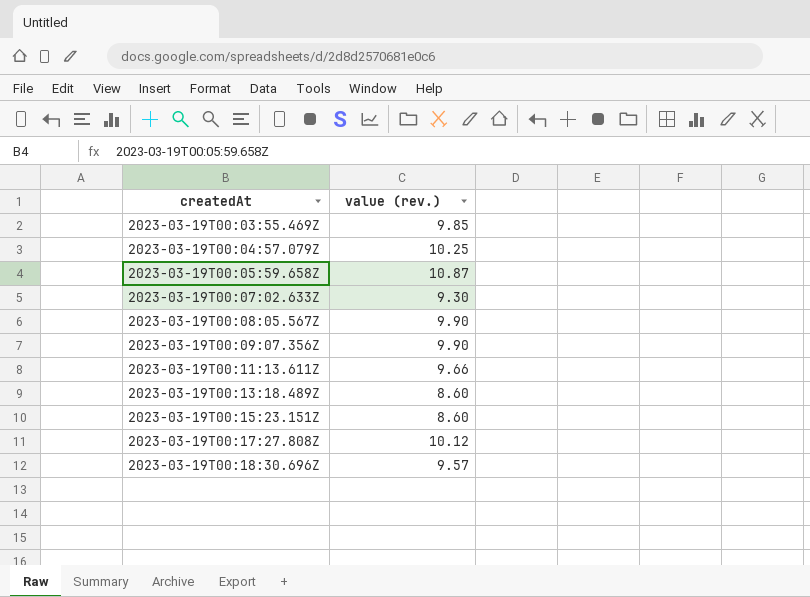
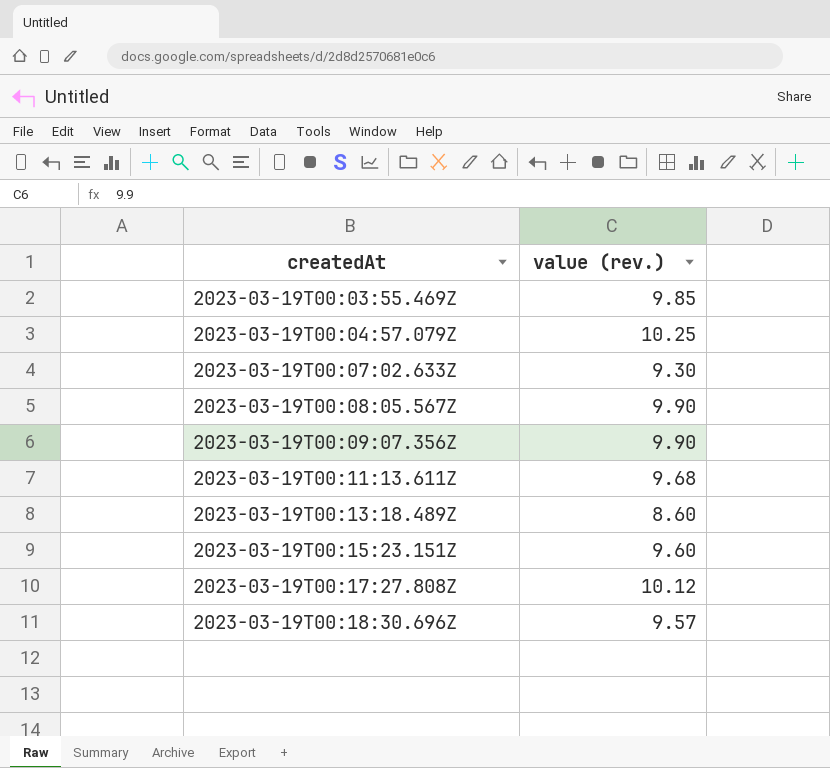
row 2023-03-19T00:05:59.658Z: 10.87 -> none
2023-03-19T00:11:13.611Z | value (rev.): 9.66 -> 9.68
2023-03-19T00:15:23.151Z | value (rev.): 8.60 -> 9.60

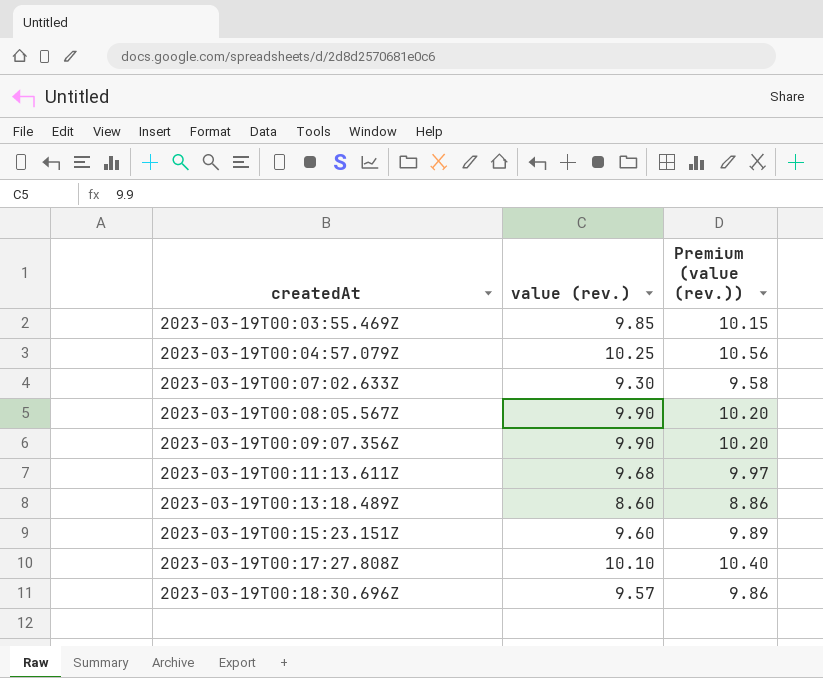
column Premium (value (rev.)) | formula: none -> [value (rev.)] * 1.03
2023-03-19T00:17:27.808Z | value (rev.): 10.12 -> 10.10

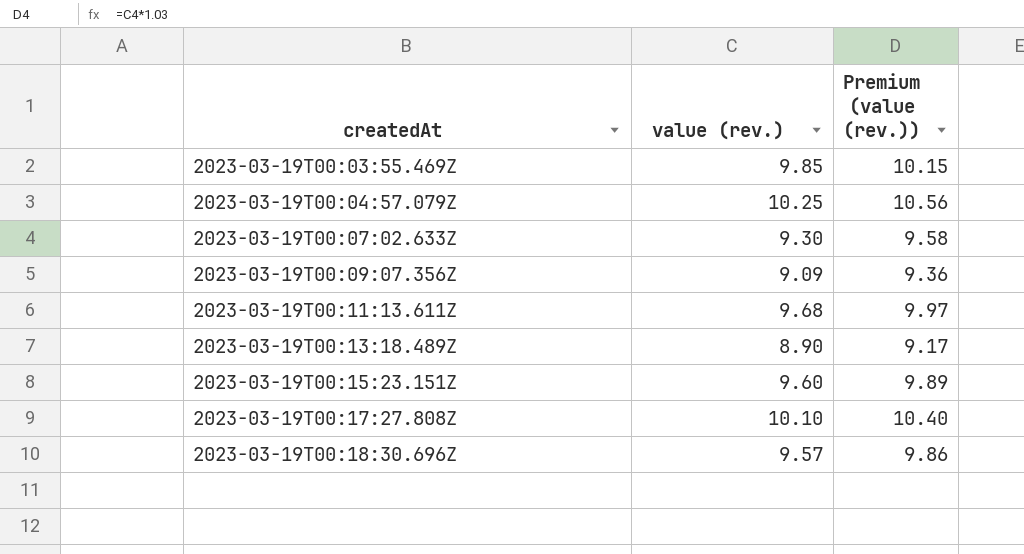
row 2023-03-19T00:08:05.567Z: 9.90 | 10.20 -> none
2023-03-19T00:09:07.356Z | value (rev.): 9.90 -> 9.09
2023-03-19T00:09:07.356Z | Premium (value (rev.)): 10.20 -> 9.36
2023-03-19T00:13:18.489Z | value (rev.): 8.60 -> 8.90
2023-03-19T00:13:18.489Z | Premium (value (rev.)): 8.86 -> 9.17

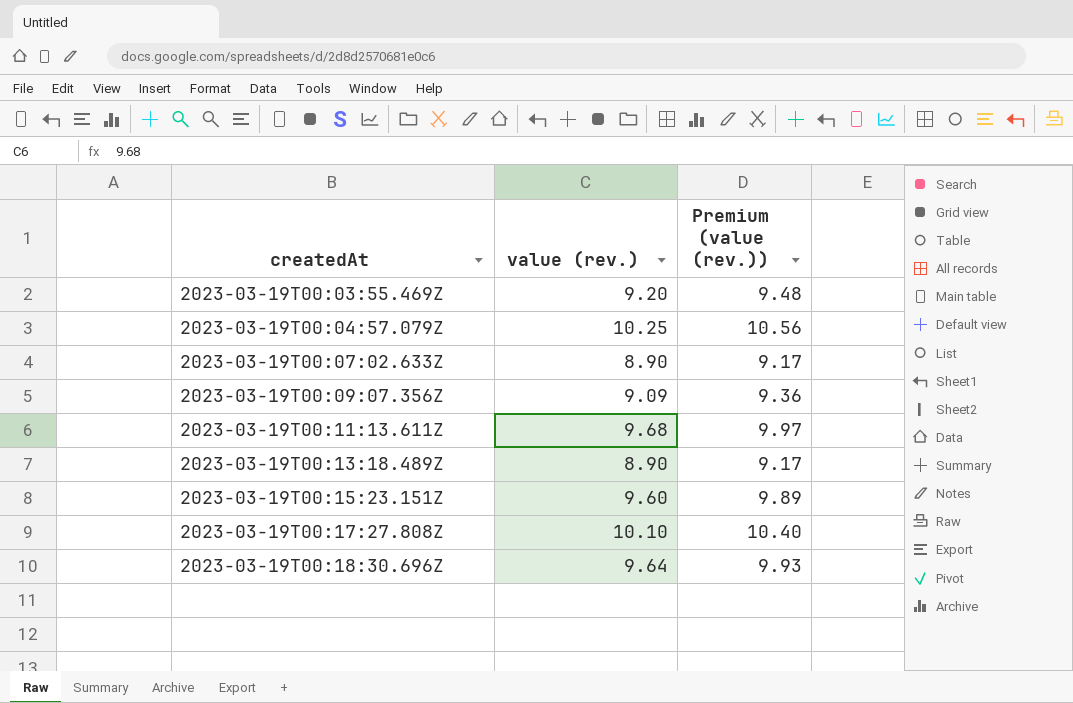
2023-03-19T00:03:55.469Z | value (rev.): 9.85 -> 9.20
2023-03-19T00:03:55.469Z | Premium (value (rev.)): 10.15 -> 9.48
2023-03-19T00:07:02.633Z | value (rev.): 9.30 -> 8.90
2023-03-19T00:07:02.633Z | Premium (value (rev.)): 9.58 -> 9.17
2023-03-19T00:18:30.696Z | value (rev.): 9.57 -> 9.64
2023-03-19T00:18:30.696Z | Premium (value (rev.)): 9.86 -> 9.93

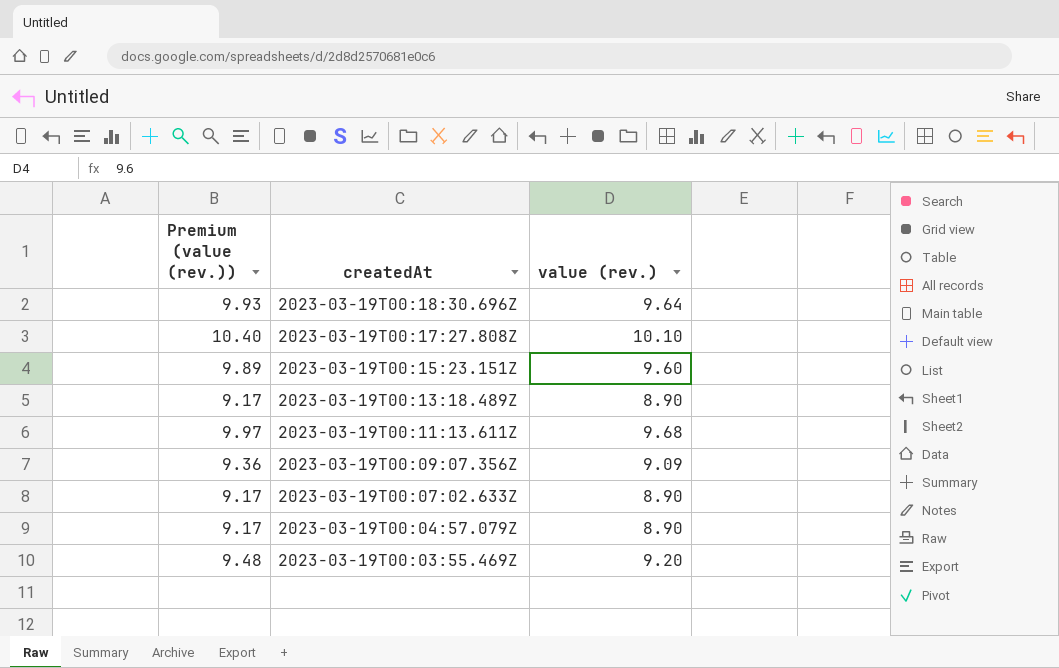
row order: createdAt ascending -> createdAt descending
column Premium (value (rev.)) | position: 3 -> 1
2023-03-19T00:04:57.079Z | Premium (value (rev.)): 10.56 -> 9.17
2023-03-19T00:04:57.079Z | value (rev.): 10.25 -> 8.90

